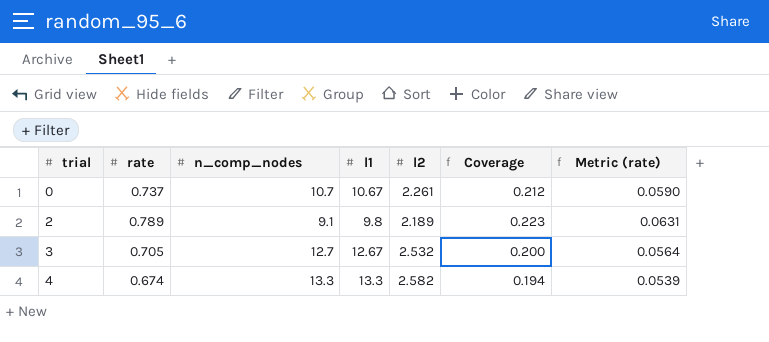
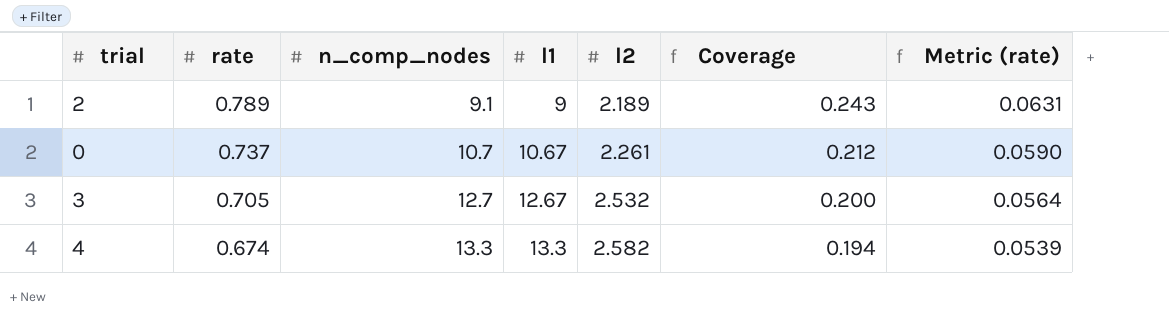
row order: trial ascending -> rate descending
2 | l1: 9.8 -> 9
2 | Coverage: 0.223 -> 0.243

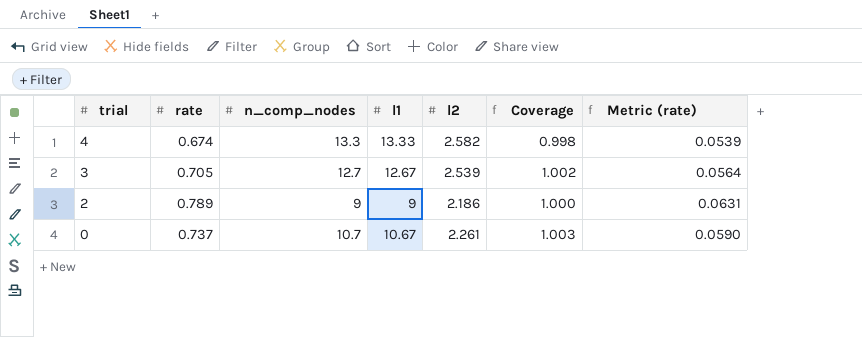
row order: rate descending -> trial descending
column Coverage | formula: [l2] / [l1] -> [n_comp_nodes] / [l1]
4 | l1: 13.3 -> 13.33
3 | l2: 2.532 -> 2.539
2 | n_comp_nodes: 9.1 -> 9
2 | l2: 2.189 -> 2.186

